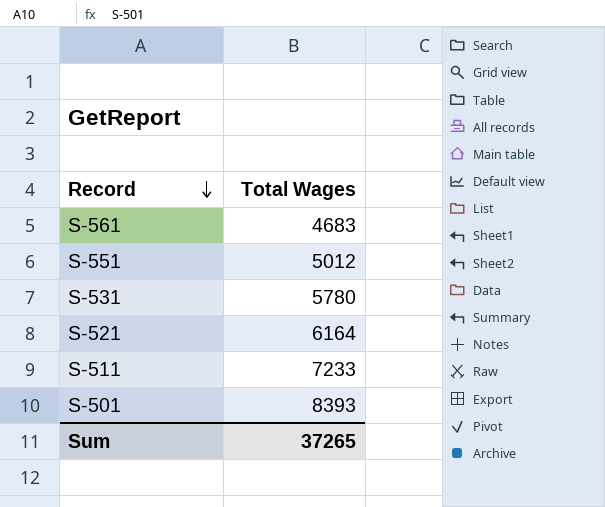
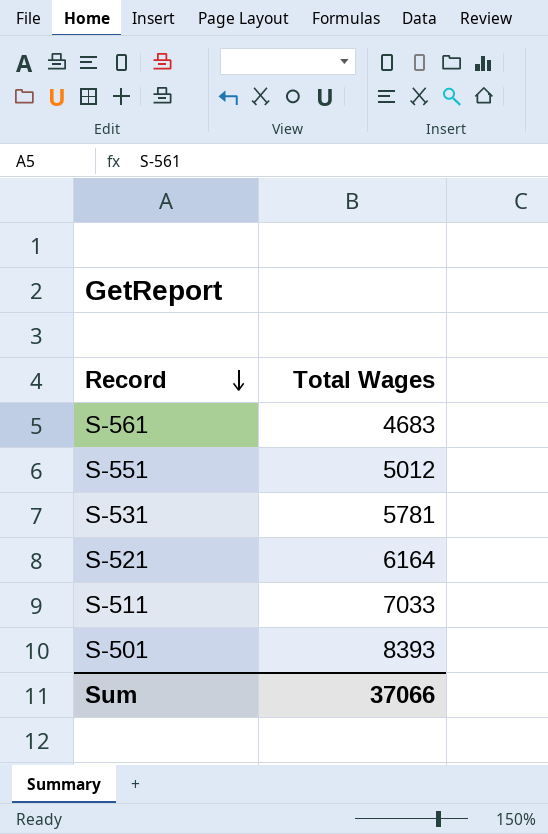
S-531 | Total Wages: 5780 -> 5781
S-511 | Total Wages: 7233 -> 7033
Sum | Total Wages: 37265 -> 37066

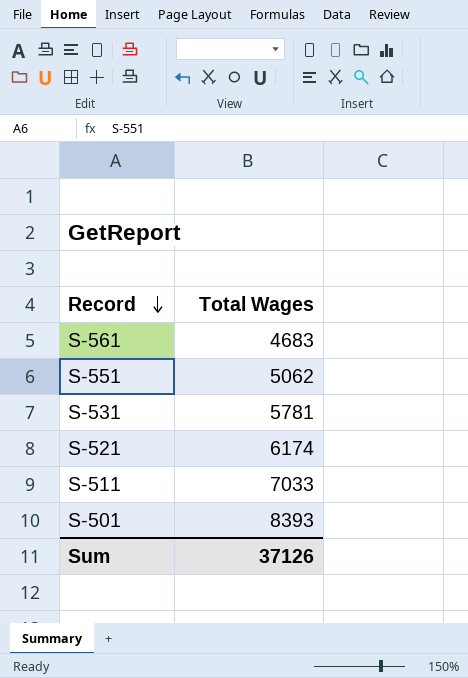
S-551 | Total Wages: 5012 -> 5062
S-521 | Total Wages: 6164 -> 6174
Sum | Total Wages: 37066 -> 37126

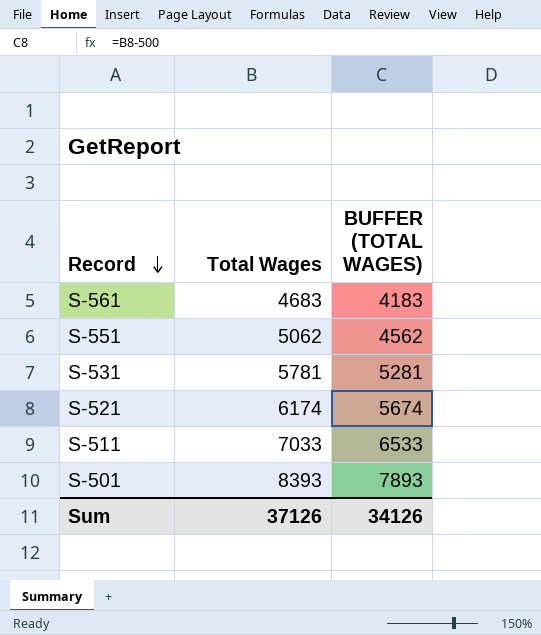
column BUFFER (TOTAL WAGES) | formula: none -> [Total Wages] - 500

